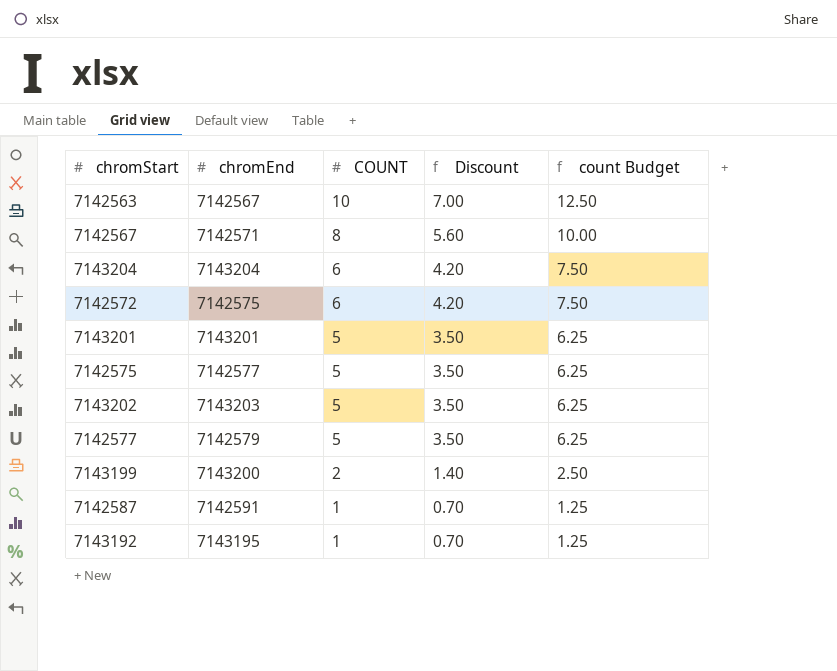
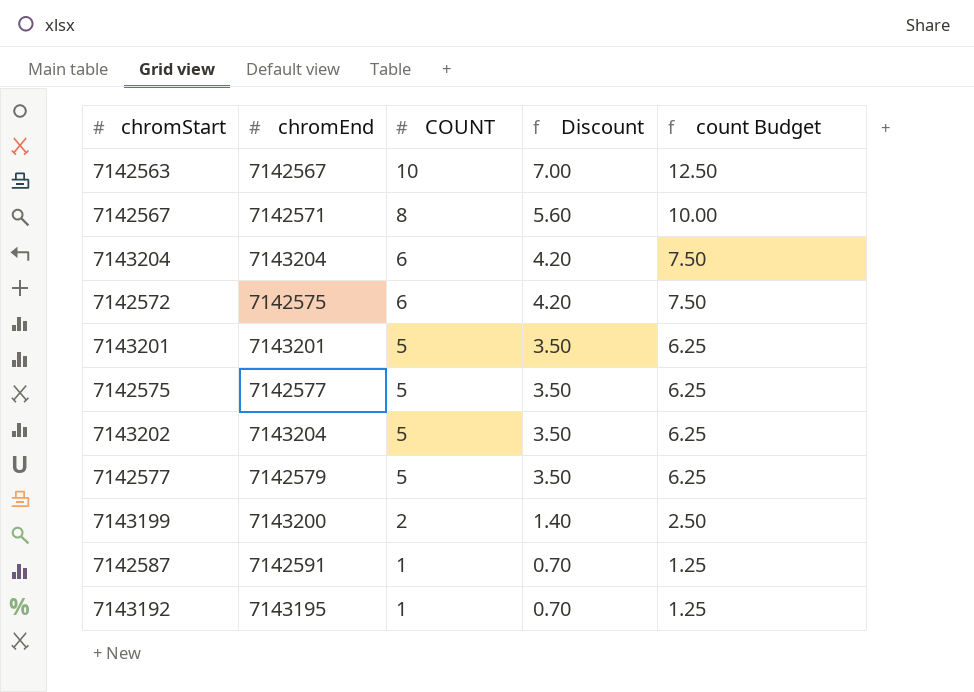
7143202 | chromEnd: 7143203 -> 7143204

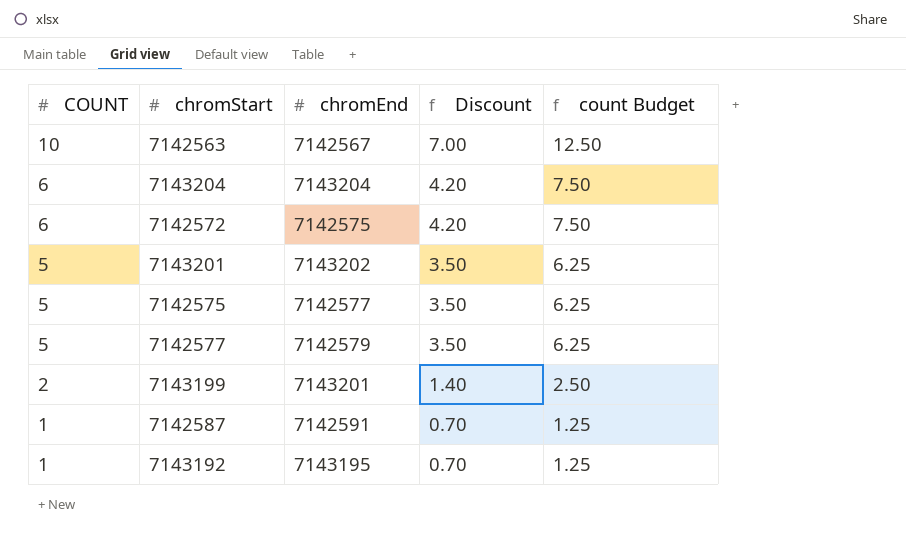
column COUNT | position: 3 -> 1
row 7142567: 7142571 | 8 | 5.60 | 10.00 -> none
row 7143202: 7143204 | 5 | 3.50 | 6.25 -> none
7143201 | chromEnd: 7143201 -> 7143202
7143199 | chromEnd: 7143200 -> 7143201

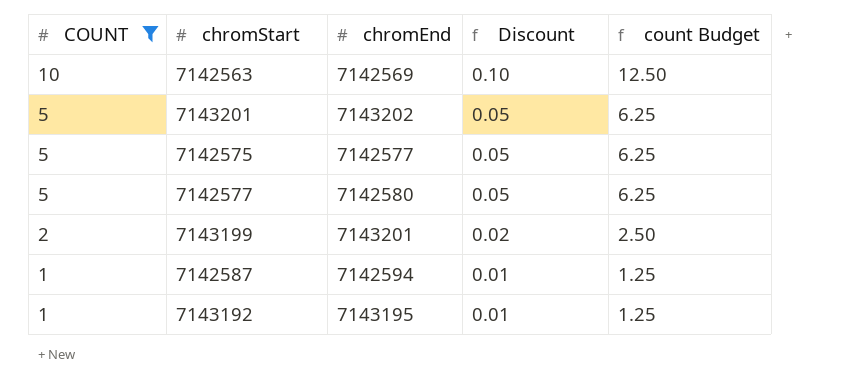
filter: none -> COUNT != 6
column Discount | formula: [COUNT] * 0.7 -> [COUNT] * 0.01
7142563 | chromEnd: 7142567 -> 7142569
7142577 | chromEnd: 7142579 -> 7142580
7142587 | chromEnd: 7142591 -> 7142594

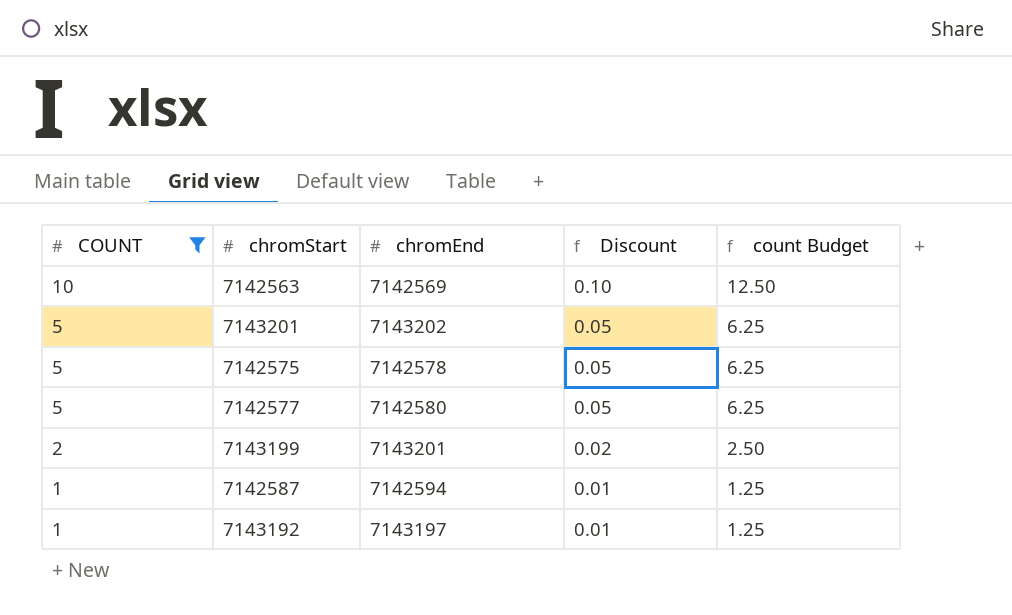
7142575 | chromEnd: 7142577 -> 7142578
7143192 | chromEnd: 7143195 -> 7143197

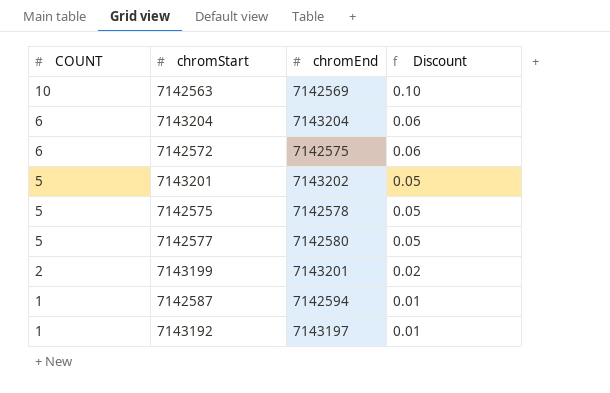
filter: COUNT != 6 -> none
column count Budget | formula: [COUNT] * 1.25 -> none

